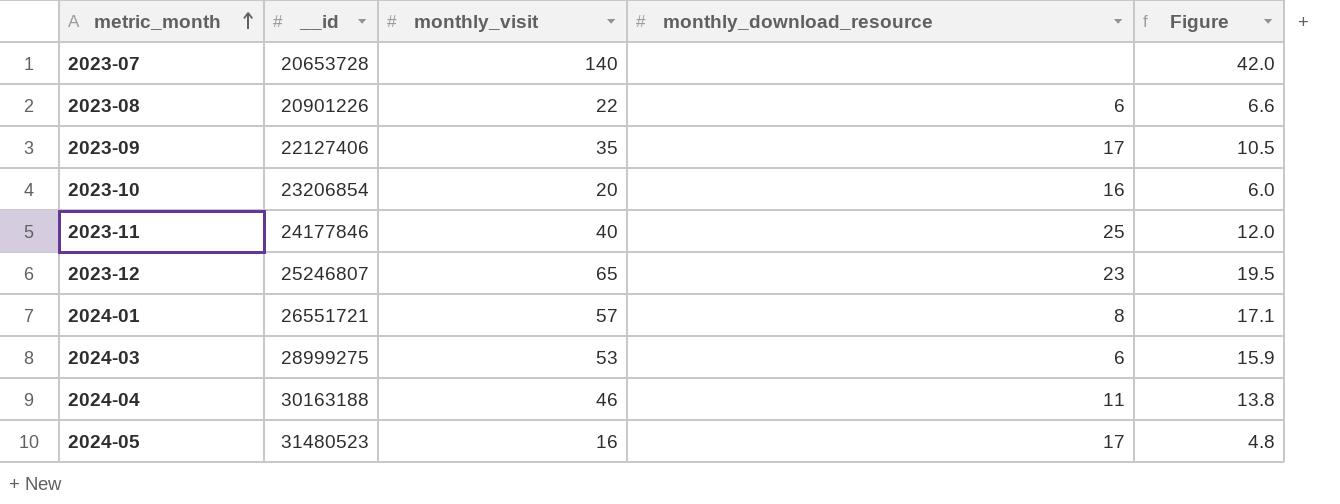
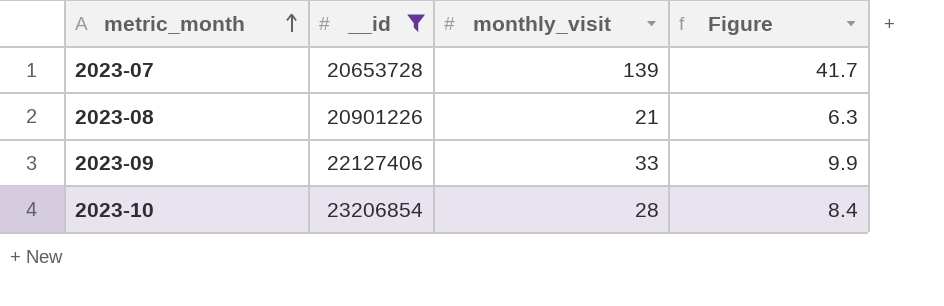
filter: none -> __id <= 23206854
column monthly_download_resource | position: 4 -> none
2023-07 | monthly_visit: 140 -> 139
2023-07 | Figure: 42.0 -> 41.7
2023-08 | monthly_visit: 22 -> 21
2023-08 | Figure: 6.6 -> 6.3
2023-09 | monthly_visit: 35 -> 33
2023-09 | Figure: 10.5 -> 9.9
2023-10 | monthly_visit: 20 -> 28
2023-10 | Figure: 6.0 -> 8.4

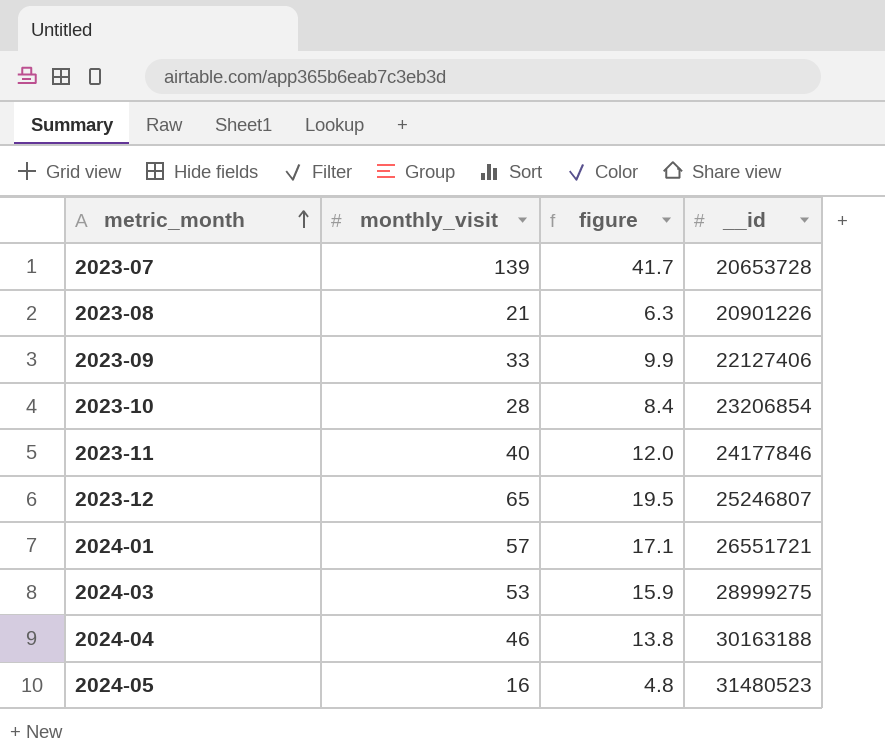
filter: __id <= 23206854 -> none
column name: Figure -> figure
column __id | position: 2 -> 4

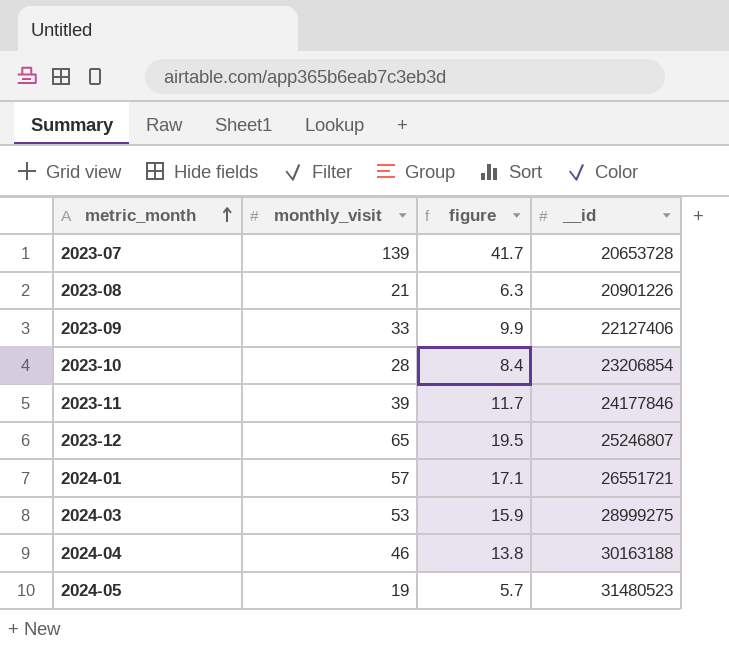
2023-11 | monthly_visit: 40 -> 39
2023-11 | figure: 12.0 -> 11.7
2024-05 | monthly_visit: 16 -> 19
2024-05 | figure: 4.8 -> 5.7

